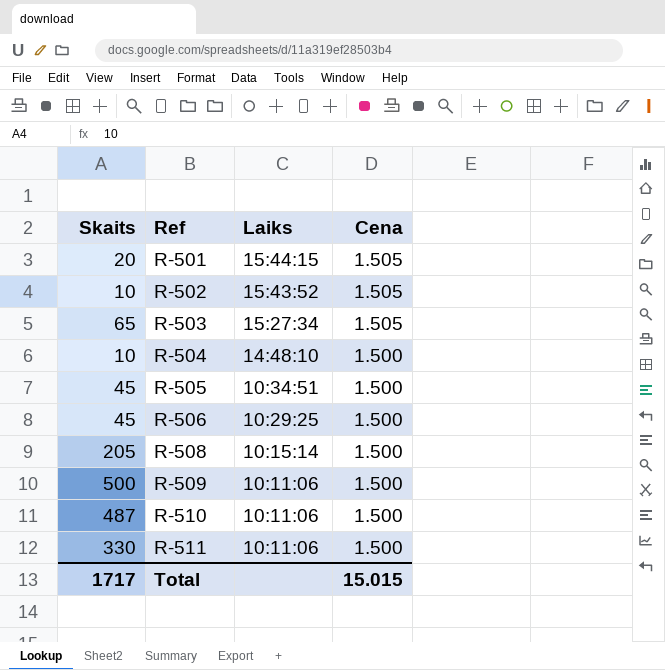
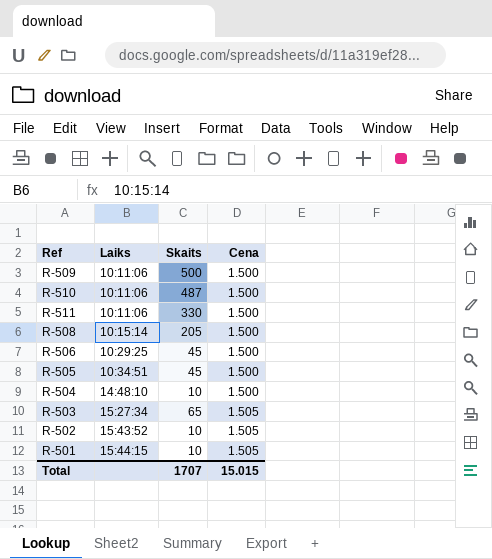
row order: Ref ascending -> Laiks ascending
column Skaits | position: 1 -> 3
R-501 | Skaits: 20 -> 10
Total | Skaits: 1717 -> 1707

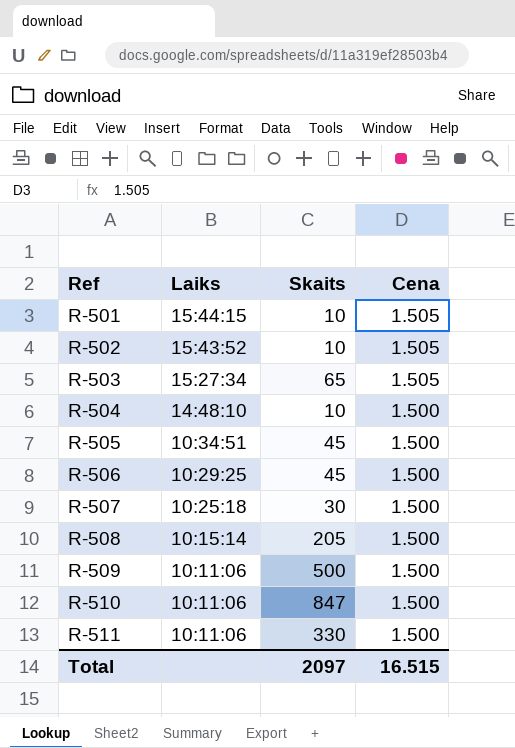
row order: Laiks ascending -> Ref ascending
row R-507: none -> 10:25:18 | 30 | 1.500
R-510 | Skaits: 487 -> 847
Total | Skaits: 1707 -> 2097
Total | Cena: 15.015 -> 16.515

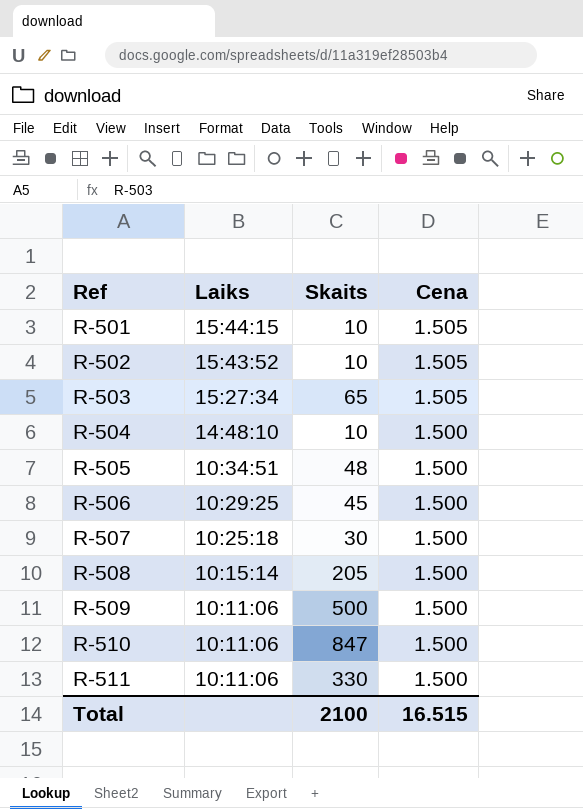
R-505 | Skaits: 45 -> 48
Total | Skaits: 2097 -> 2100

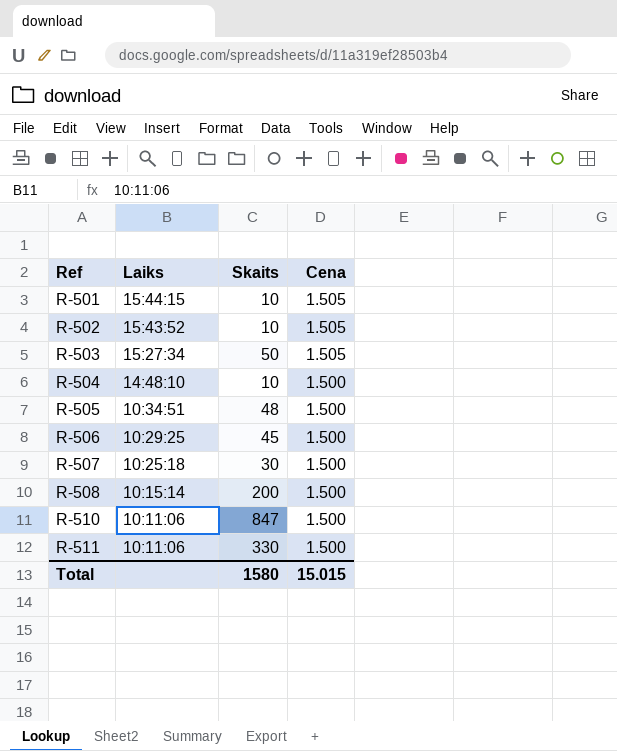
row R-509: 10:11:06 | 500 | 1.500 -> none
R-503 | Skaits: 65 -> 50
R-508 | Skaits: 205 -> 200
Total | Skaits: 2100 -> 1580
Total | Cena: 16.515 -> 15.015

